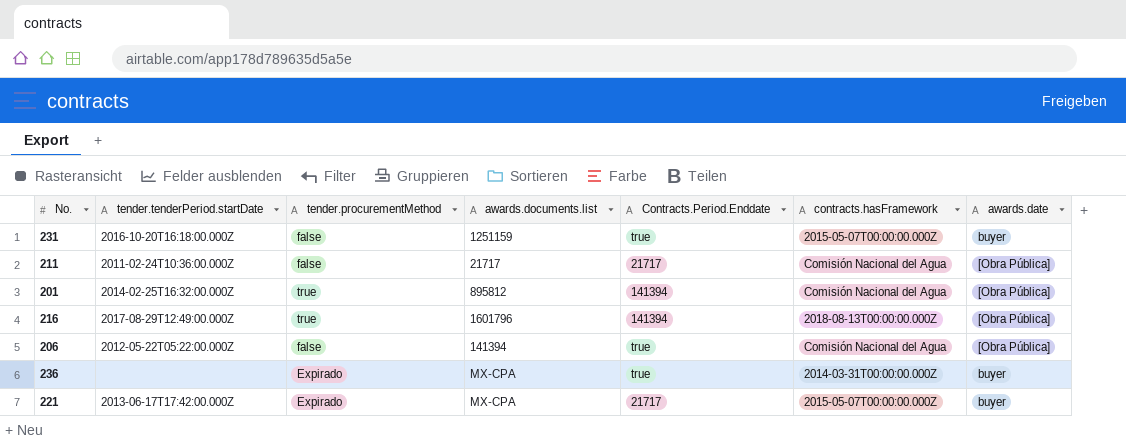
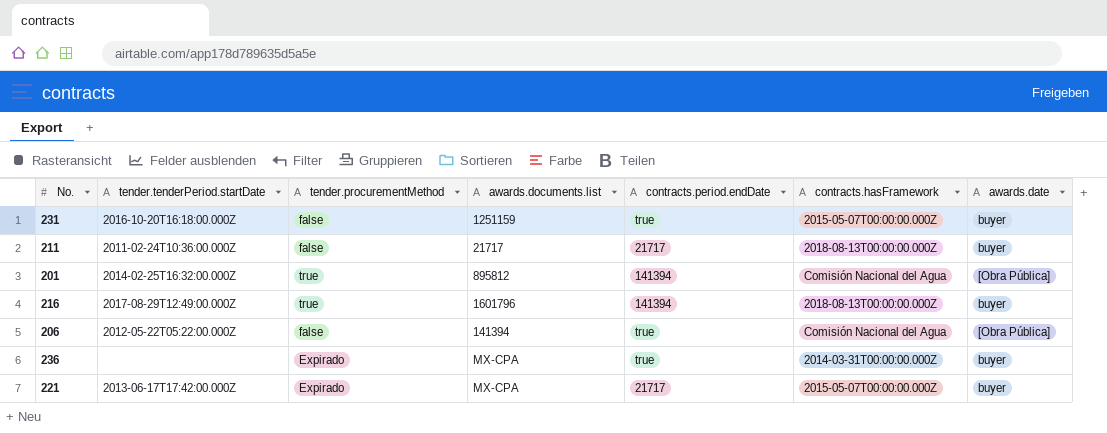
column name: Contracts.Period.Enddate -> contracts.period.endDate
211 | contracts.hasFramework: Comisión Nacional del Agua -> 2018-08-13T00:00:00.000Z
211 | awards.date: [Obra Pública] -> buyer
216 | awards.date: [Obra Pública] -> buyer

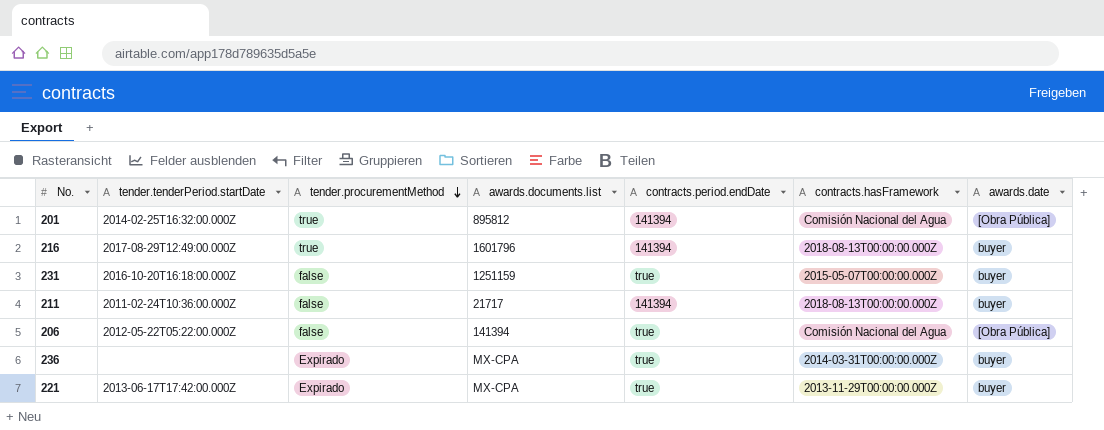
row order: none -> tender.procurementMethod descending
211 | contracts.period.endDate: 21717 -> 141394
221 | contracts.period.endDate: 21717 -> true
221 | contracts.hasFramework: 2015-05-07T00:00:00.000Z -> 2013-11-29T00:00:00.000Z

